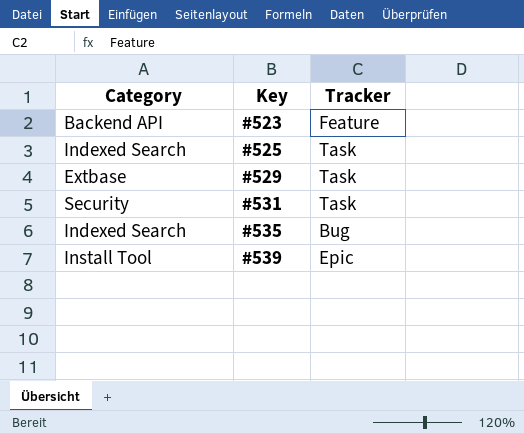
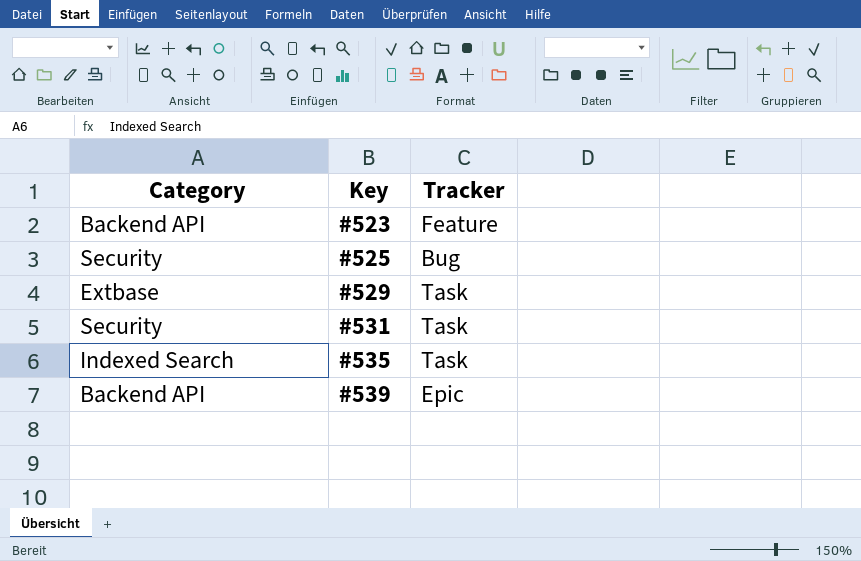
#525 | Category: Indexed Search -> Security
#525 | Tracker: Task -> Bug
#535 | Tracker: Bug -> Task
#539 | Category: Install Tool -> Backend API

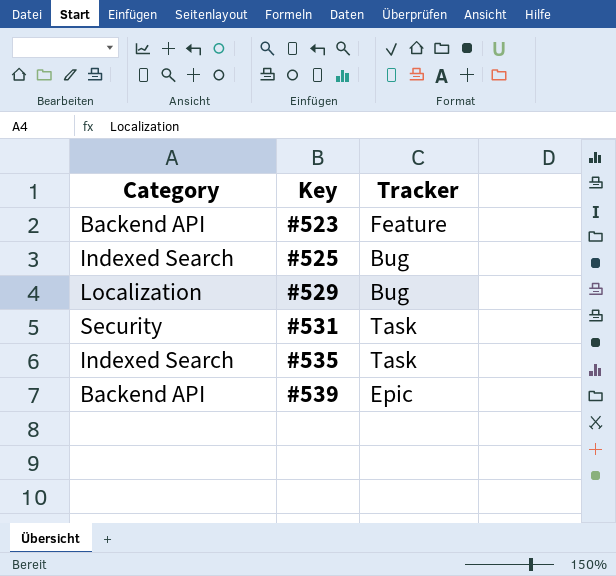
#525 | Category: Security -> Indexed Search
#529 | Category: Extbase -> Localization
#529 | Tracker: Task -> Bug

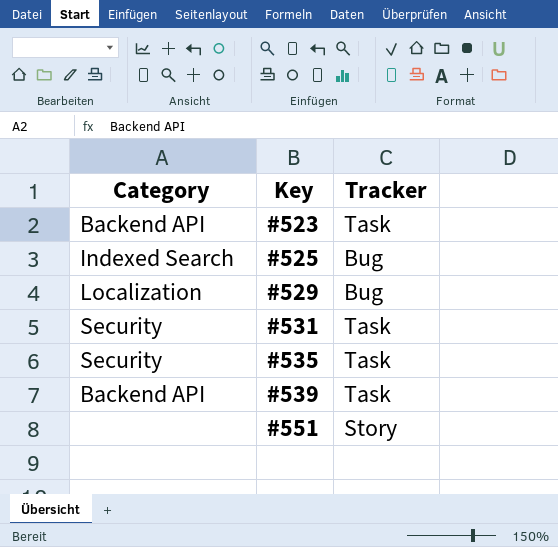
#523 | Tracker: Feature -> Task
#535 | Category: Indexed Search -> Security
#539 | Tracker: Epic -> Task
row #551: none -> none | Story

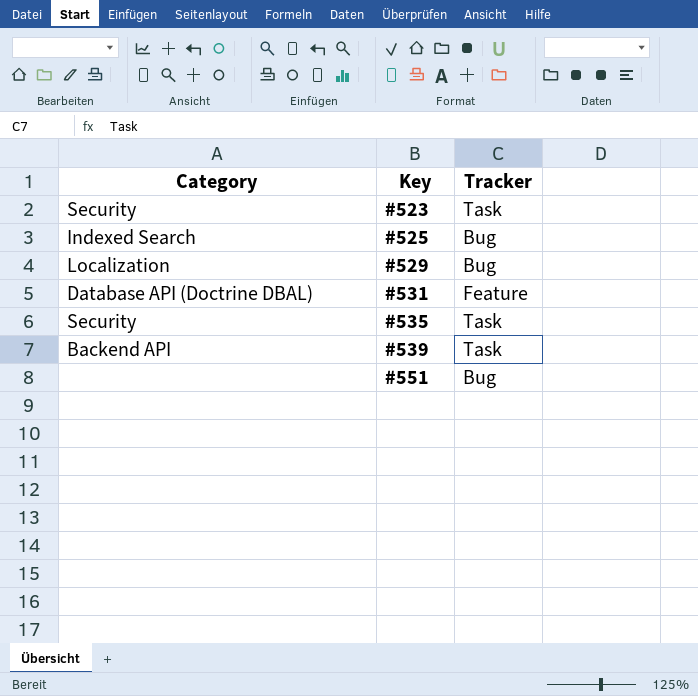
#523 | Category: Backend API -> Security
#531 | Category: Security -> Database API (Doctrine DBAL)
#531 | Tracker: Task -> Feature
#551 | Tracker: Story -> Bug

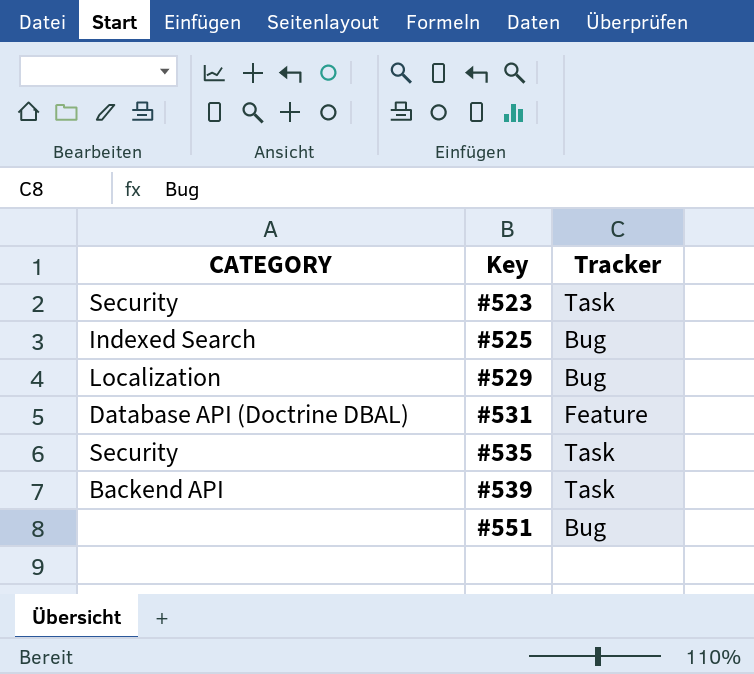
column name: Category -> CATEGORY

